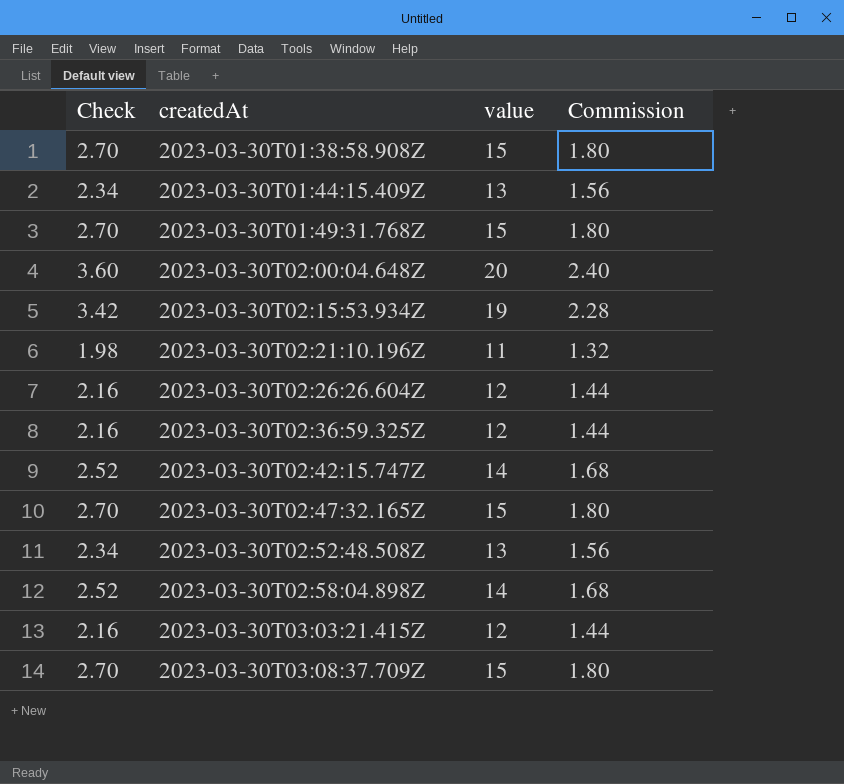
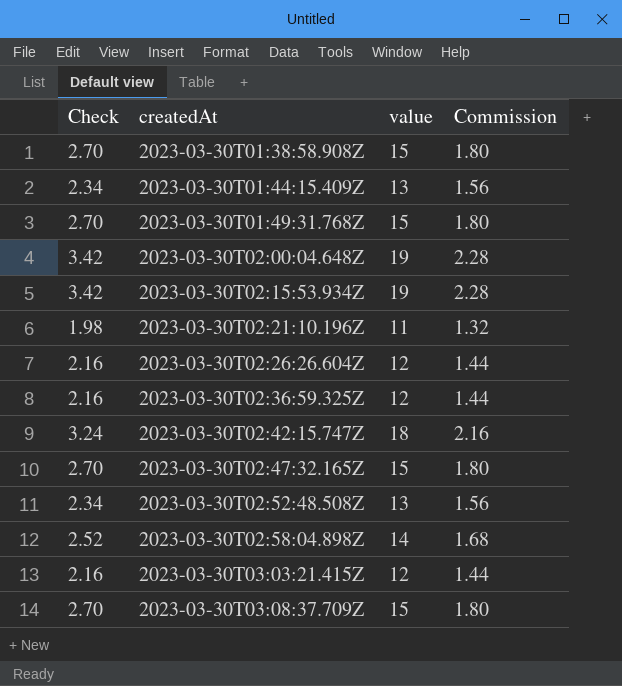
2023-03-30T02:00:04.648Z | Check: 3.60 -> 3.42
2023-03-30T02:00:04.648Z | value: 20 -> 19
2023-03-30T02:00:04.648Z | Commission: 2.40 -> 2.28
2023-03-30T02:42:15.747Z | Check: 2.52 -> 3.24
2023-03-30T02:42:15.747Z | value: 14 -> 18
2023-03-30T02:42:15.747Z | Commission: 1.68 -> 2.16

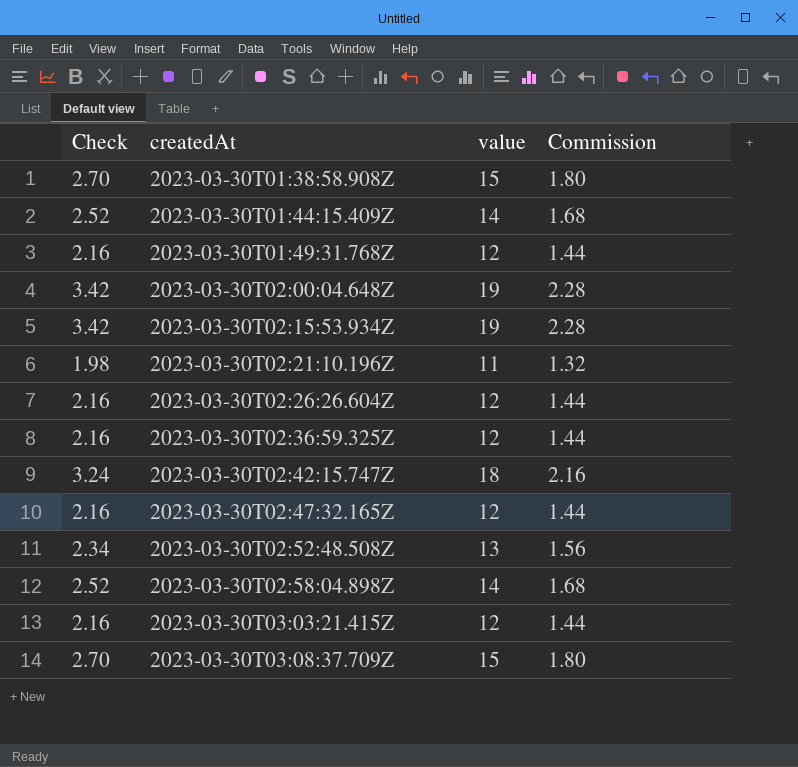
2023-03-30T01:44:15.409Z | Check: 2.34 -> 2.52
2023-03-30T01:44:15.409Z | value: 13 -> 14
2023-03-30T01:44:15.409Z | Commission: 1.56 -> 1.68
2023-03-30T01:49:31.768Z | Check: 2.70 -> 2.16
2023-03-30T01:49:31.768Z | value: 15 -> 12
2023-03-30T01:49:31.768Z | Commission: 1.80 -> 1.44
2023-03-30T02:47:32.165Z | Check: 2.70 -> 2.16
2023-03-30T02:47:32.165Z | value: 15 -> 12
2023-03-30T02:47:32.165Z | Commission: 1.80 -> 1.44

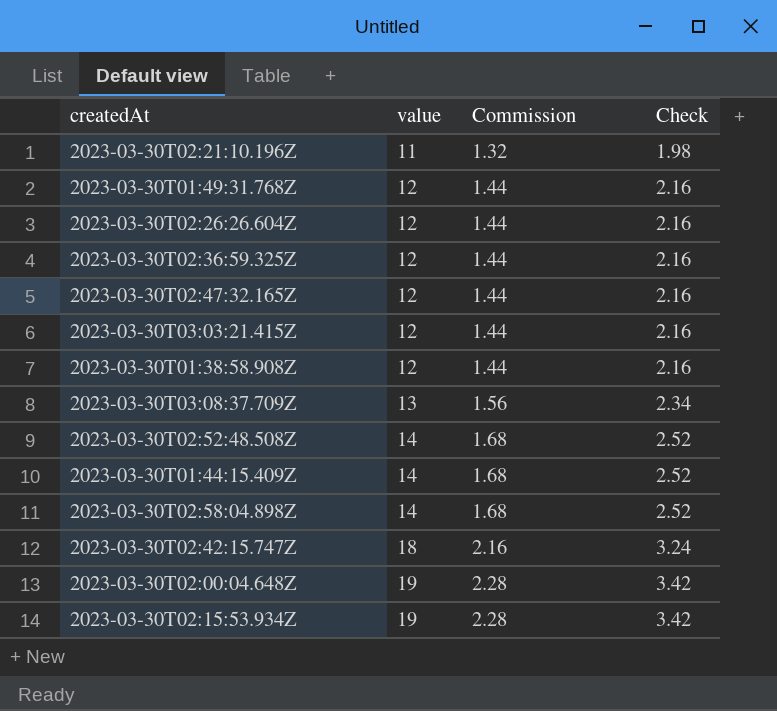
row order: createdAt ascending -> value ascending
column Check | position: 1 -> 4
2023-03-30T01:38:58.908Z | value: 15 -> 12
2023-03-30T01:38:58.908Z | Commission: 1.80 -> 1.44
2023-03-30T01:38:58.908Z | Check: 2.70 -> 2.16
2023-03-30T03:08:37.709Z | value: 15 -> 13
2023-03-30T03:08:37.709Z | Commission: 1.80 -> 1.56
2023-03-30T03:08:37.709Z | Check: 2.70 -> 2.34
2023-03-30T02:52:48.508Z | value: 13 -> 14
2023-03-30T02:52:48.508Z | Commission: 1.56 -> 1.68
2023-03-30T02:52:48.508Z | Check: 2.34 -> 2.52

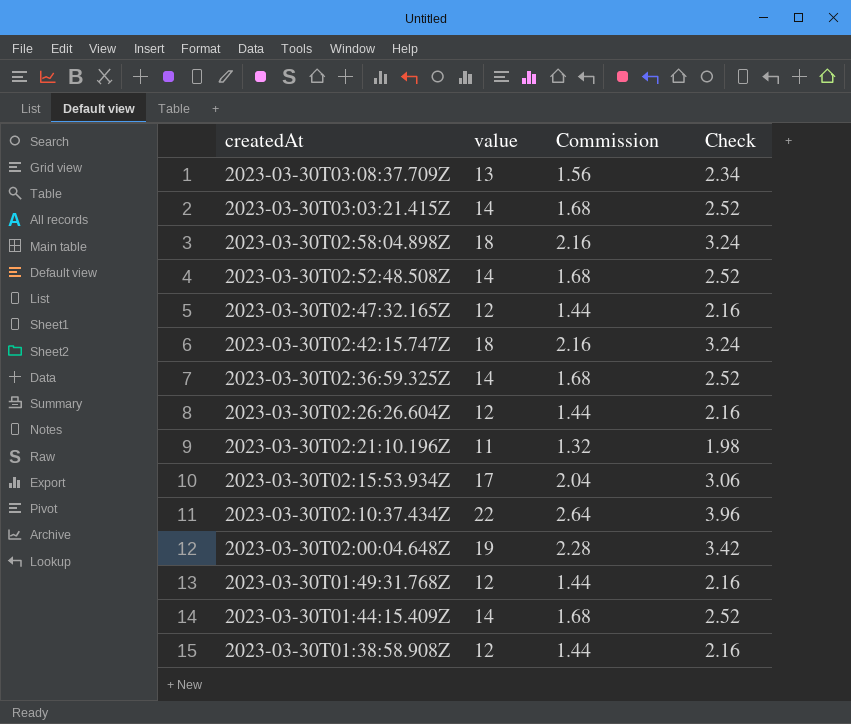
row order: value ascending -> createdAt descending
2023-03-30T03:03:21.415Z | value: 12 -> 14
2023-03-30T03:03:21.415Z | Commission: 1.44 -> 1.68
2023-03-30T03:03:21.415Z | Check: 2.16 -> 2.52
2023-03-30T02:58:04.898Z | value: 14 -> 18
2023-03-30T02:58:04.898Z | Commission: 1.68 -> 2.16
2023-03-30T02:58:04.898Z | Check: 2.52 -> 3.24
2023-03-30T02:36:59.325Z | value: 12 -> 14
2023-03-30T02:36:59.325Z | Commission: 1.44 -> 1.68
2023-03-30T02:36:59.325Z | Check: 2.16 -> 2.52
2023-03-30T02:15:53.934Z | value: 19 -> 17
2023-03-30T02:15:53.934Z | Commission: 2.28 -> 2.04
2023-03-30T02:15:53.934Z | Check: 3.42 -> 3.06
row 2023-03-30T02:10:37.434Z: none -> 22 | 2.64 | 3.96

